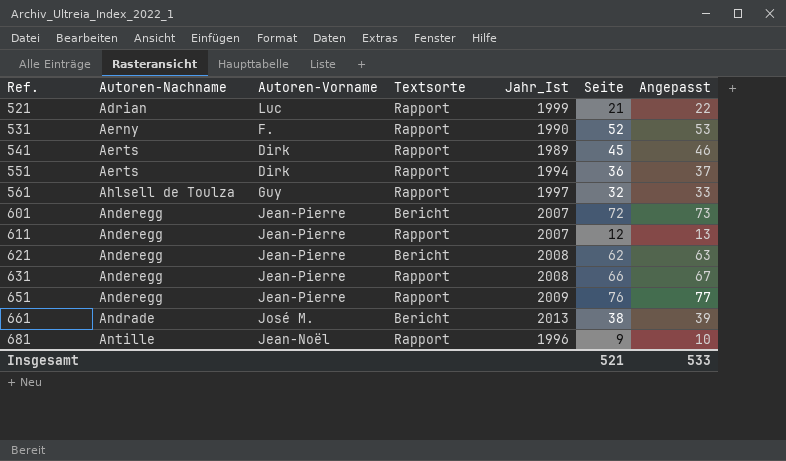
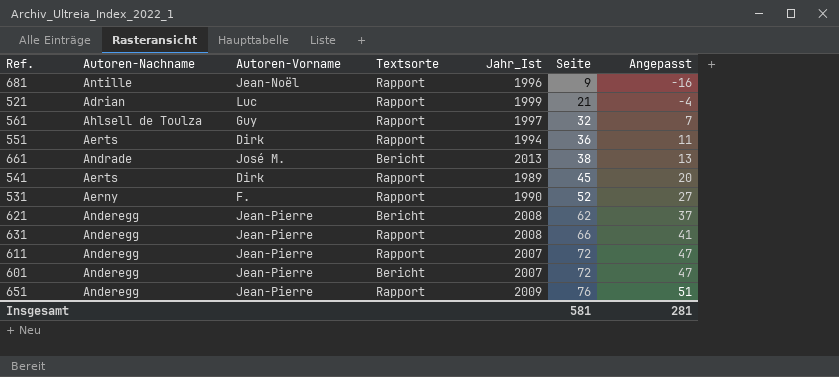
row order: Ref. ascending -> Seite ascending
column Angepasst | formula: [Seite] + 1 -> [Seite] - 25
611 | Seite: 12 -> 72
Insgesamt | Seite: 521 -> 581
Insgesamt | Angepasst: 533 -> 281

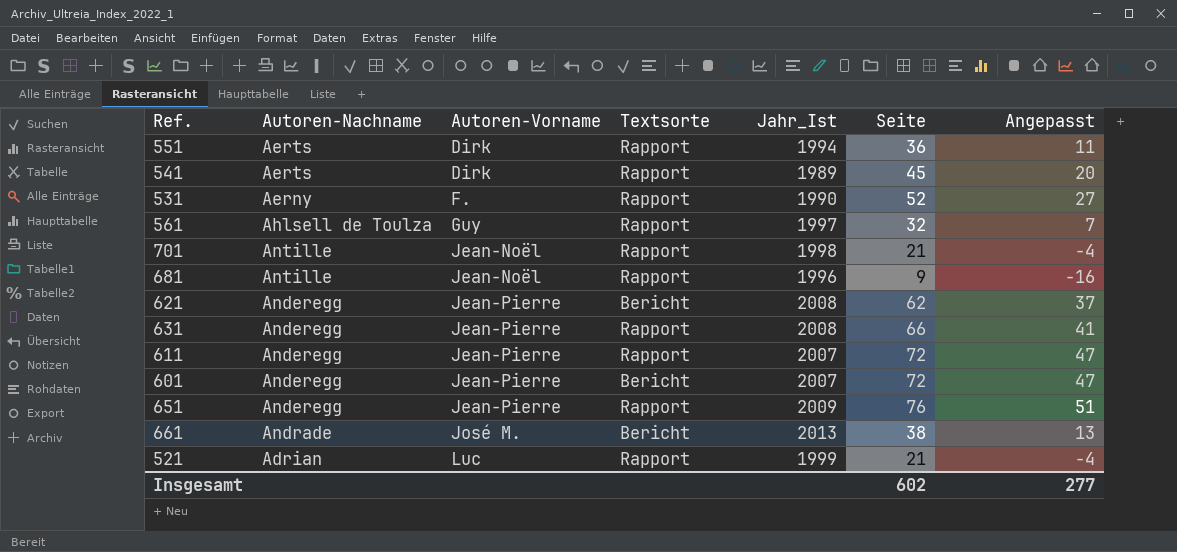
row order: Seite ascending -> Autoren-Vorname ascending
row 701: none -> Antille | Jean-Noël | Rapport | 1998 | 21 | -4
Insgesamt | Seite: 581 -> 602
Insgesamt | Angepasst: 281 -> 277

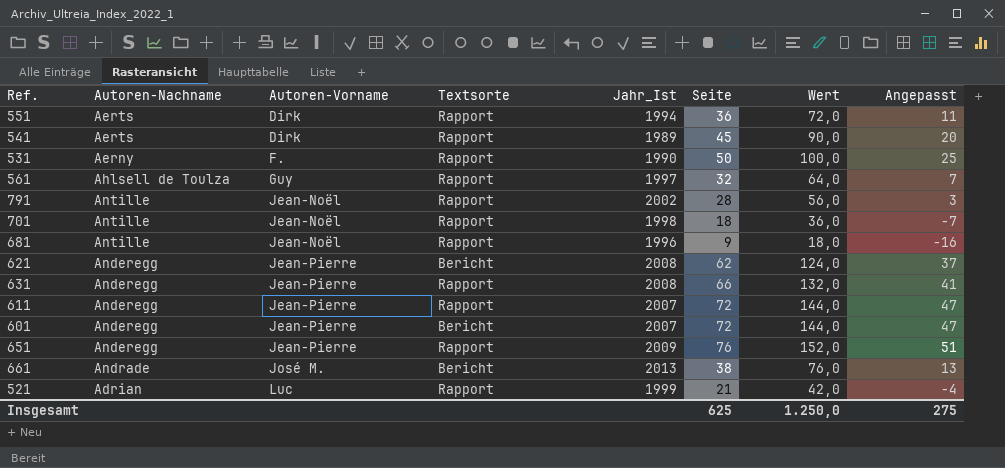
column Wert | formula: none -> [Seite] * 2
531 | Seite: 52 -> 50
531 | Angepasst: 27 -> 25
row 791: none -> Antille | Jean-Noël | Rapport | 2002 | 28 | 56,0 | 3
701 | Seite: 21 -> 18
701 | Angepasst: -4 -> -7
Insgesamt | Seite: 602 -> 625
Insgesamt | Angepasst: 277 -> 275

